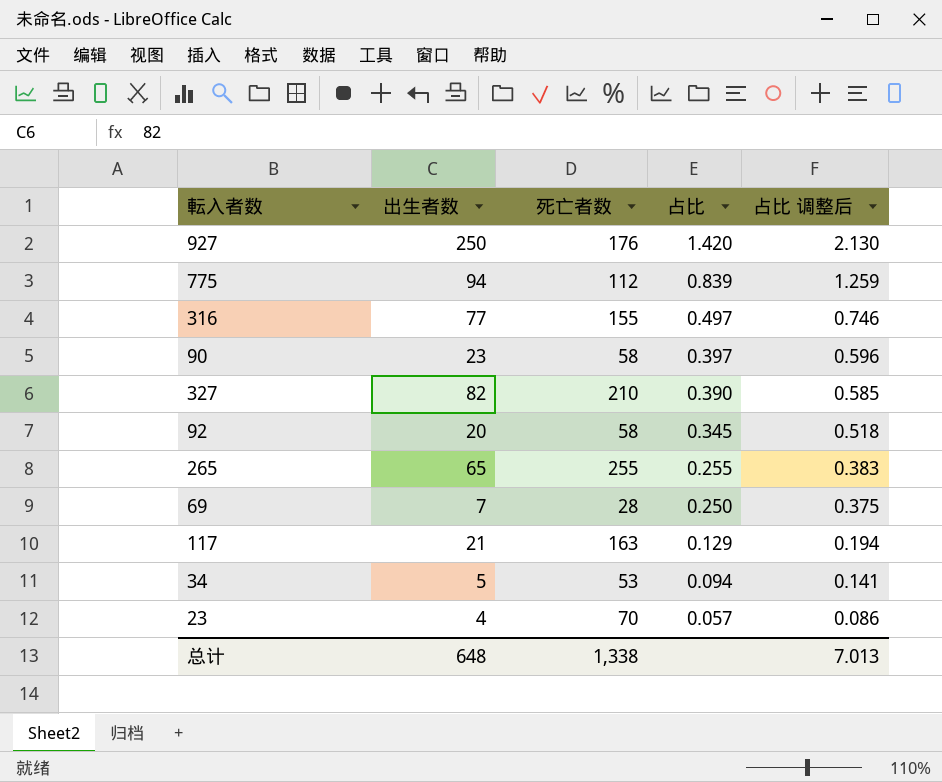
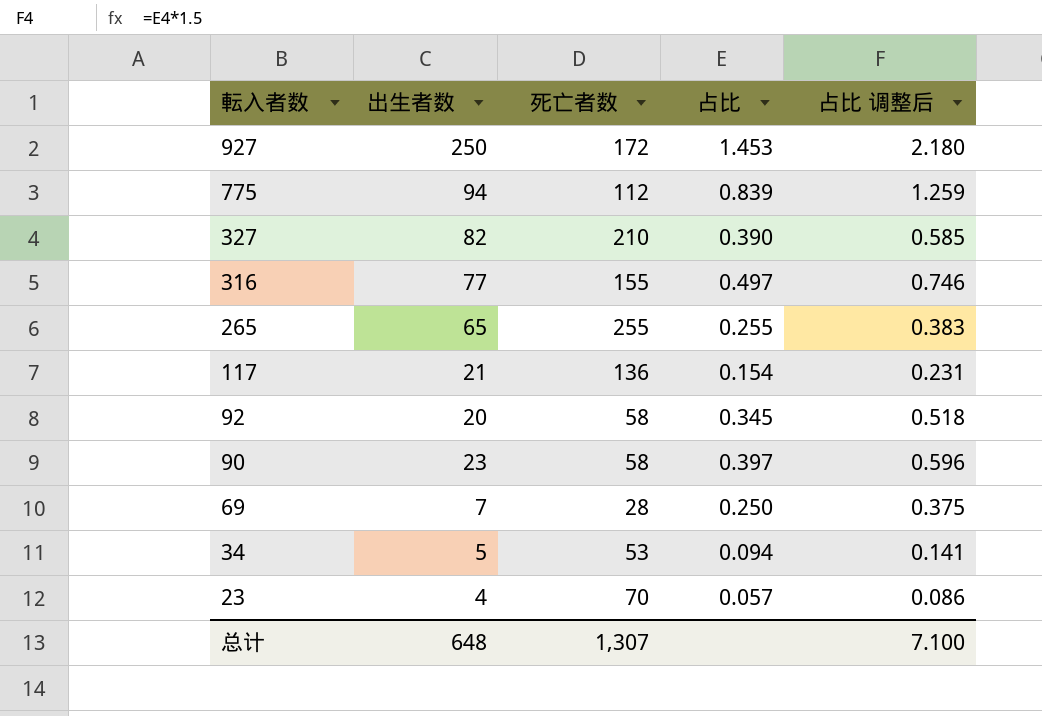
row order: 占比 descending -> 転入者数 descending
927 | 死亡者数: 176 -> 172
927 | 占比: 1.420 -> 1.453
927 | 占比 调整后: 2.130 -> 2.180
117 | 死亡者数: 163 -> 136
117 | 占比: 0.129 -> 0.154
117 | 占比 调整后: 0.194 -> 0.231
总计 | 死亡者数: 1,338 -> 1,307
总计 | 占比 调整后: 7.013 -> 7.100

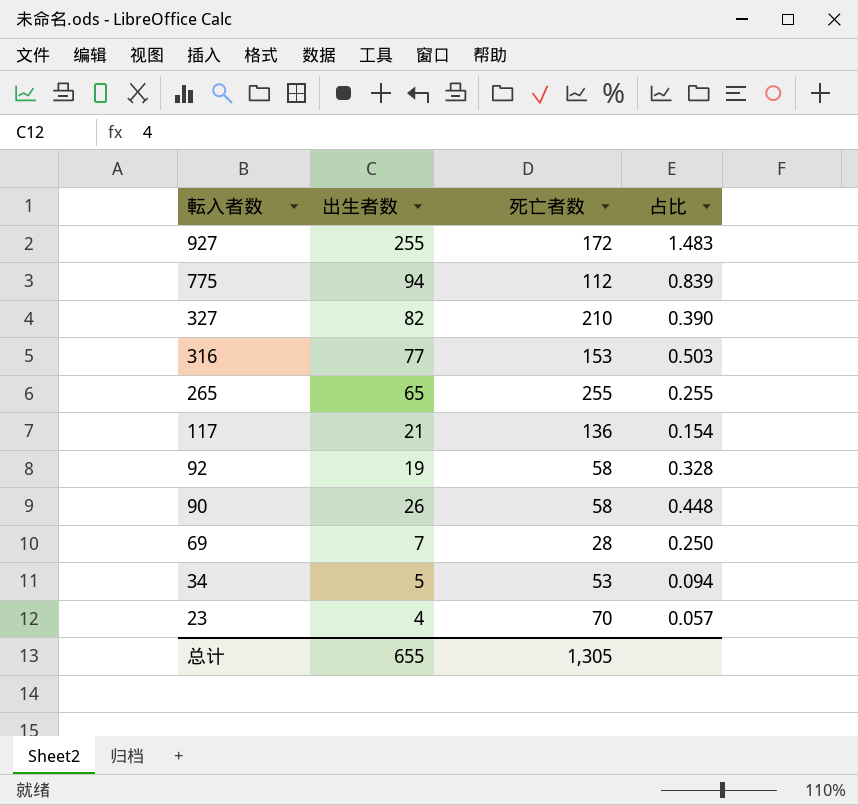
column 占比 调整后 | formula: [占比] * 1.5 -> none
927 | 出生者数: 250 -> 255
927 | 占比: 1.453 -> 1.483
316 | 死亡者数: 155 -> 153
316 | 占比: 0.497 -> 0.503
92 | 出生者数: 20 -> 19
92 | 占比: 0.345 -> 0.328
90 | 出生者数: 23 -> 26
90 | 占比: 0.397 -> 0.448
总计 | 出生者数: 648 -> 655
总计 | 死亡者数: 1,307 -> 1,305

